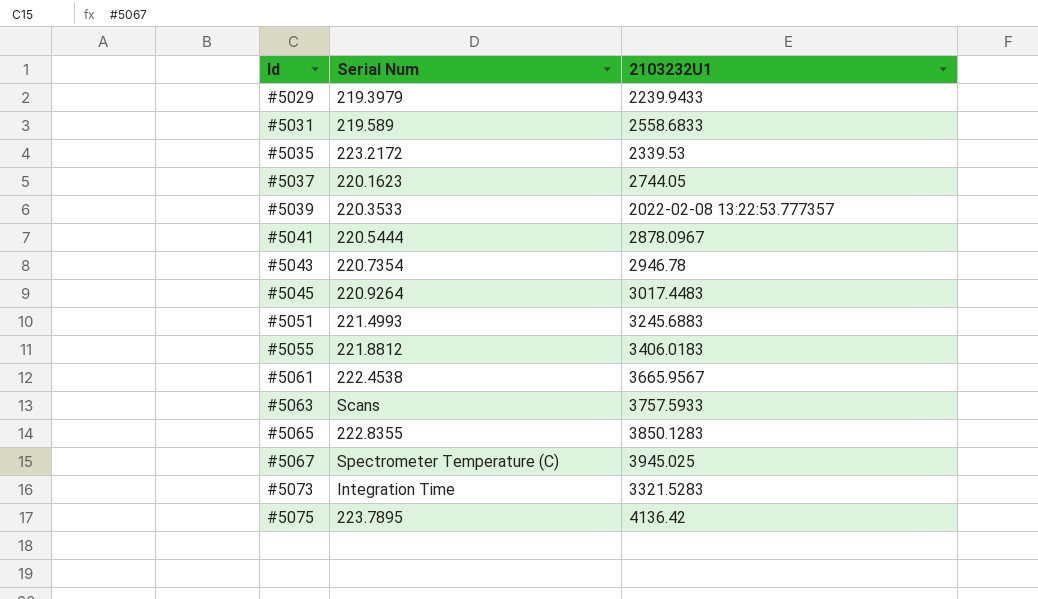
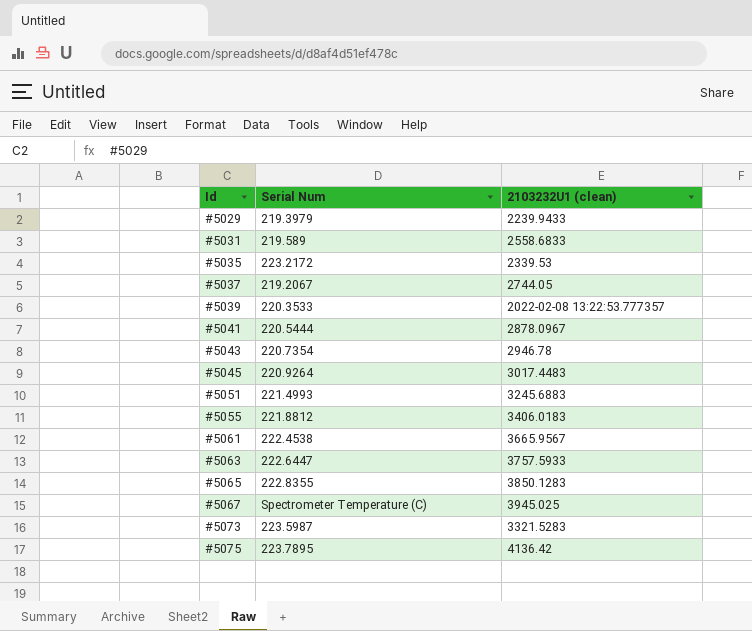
column name: 2103232U1 -> 2103232U1 (clean)
#5037 | Serial Num: 220.1623 -> 219.2067
#5063 | Serial Num: Scans -> 222.6447
#5073 | Serial Num: Integration Time -> 223.5987

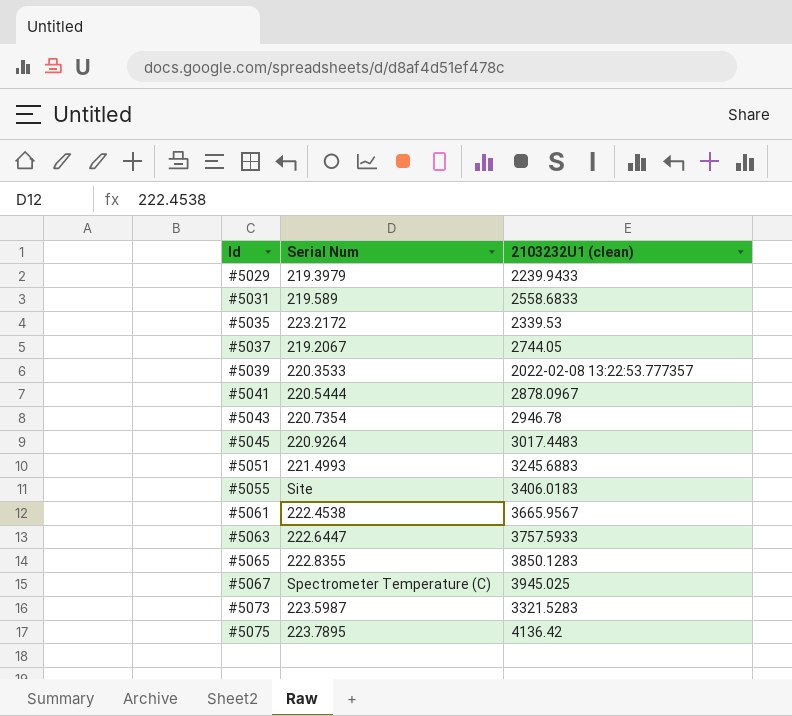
#5055 | Serial Num: 221.8812 -> Site

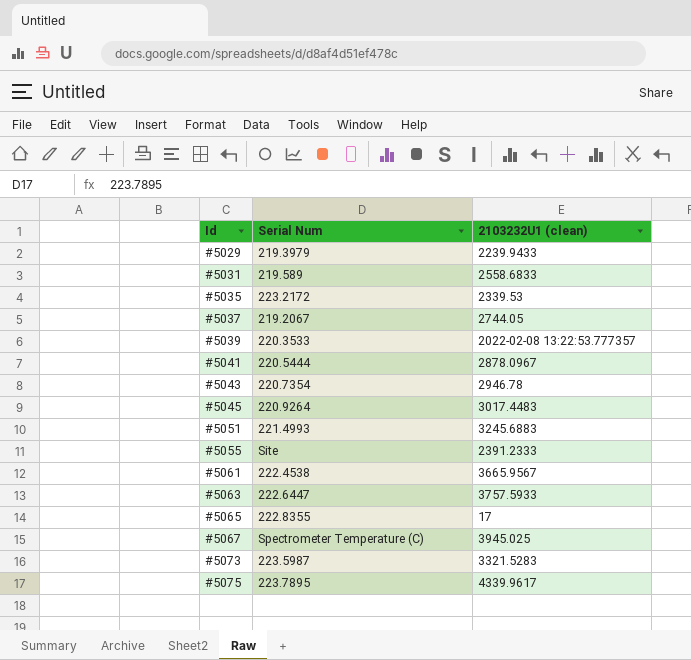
#5055 | 2103232U1 (clean): 3406.0183 -> 2391.2333
#5065 | 2103232U1 (clean): 3850.1283 -> 17
#5075 | 2103232U1 (clean): 4136.42 -> 4339.9617

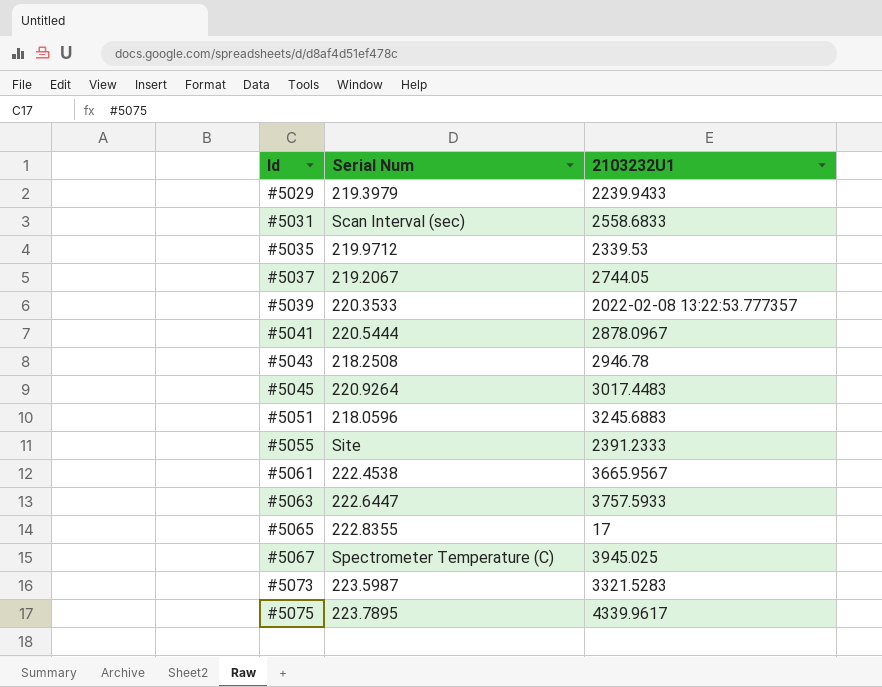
column name: 2103232U1 (clean) -> 2103232U1
#5031 | Serial Num: 219.589 -> Scan Interval (sec)
#5035 | Serial Num: 223.2172 -> 219.9712
#5043 | Serial Num: 220.7354 -> 218.2508
#5051 | Serial Num: 221.4993 -> 218.0596

